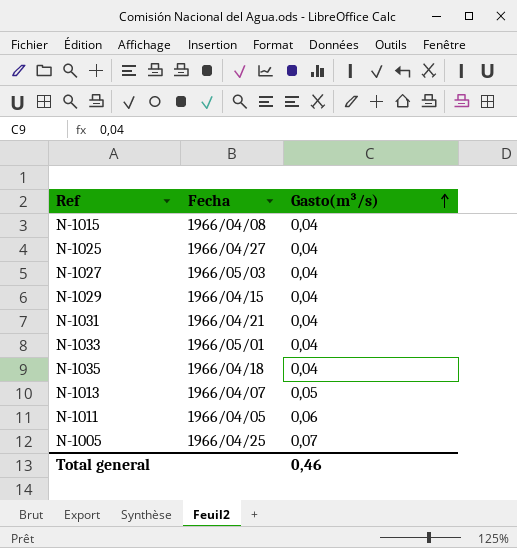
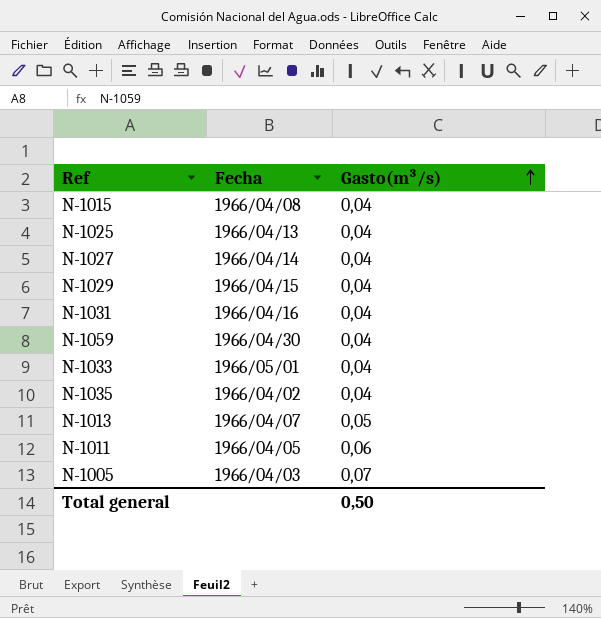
N-1025 | Fecha: 1966/04/27 -> 1966/04/13
N-1027 | Fecha: 1966/05/03 -> 1966/04/14
N-1031 | Fecha: 1966/04/21 -> 1966/04/16
row N-1059: none -> 1966/04/30 | 0,04
N-1035 | Fecha: 1966/04/18 -> 1966/04/02
N-1005 | Fecha: 1966/04/25 -> 1966/04/03
Total general | Gasto(m³/s): 0,46 -> 0,50

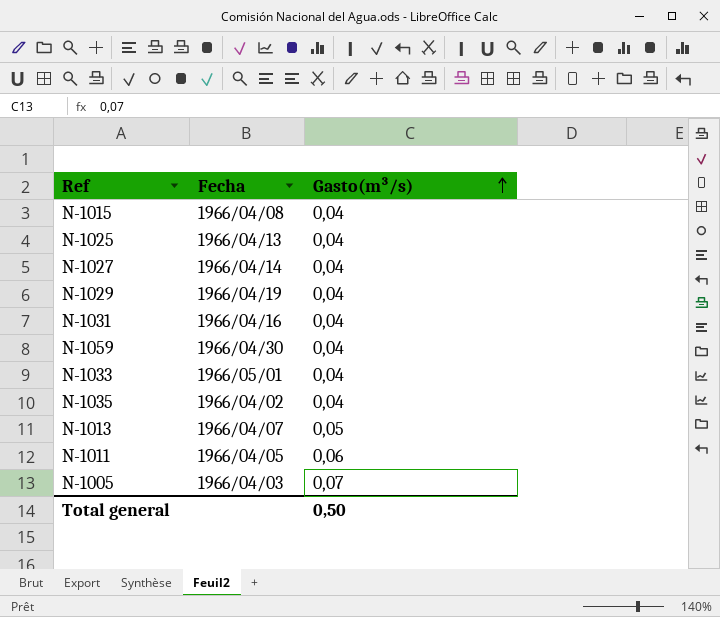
N-1029 | Fecha: 1966/04/15 -> 1966/04/19

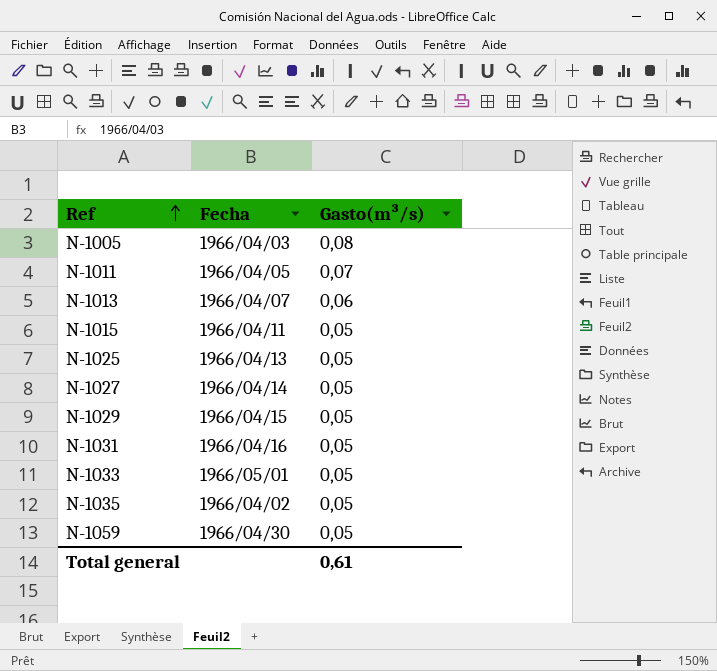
row order: Gasto(m³/s) ascending -> Ref ascending
N-1005 | Gasto(m³/s): 0,07 -> 0,08
N-1011 | Gasto(m³/s): 0,06 -> 0,07
N-1013 | Gasto(m³/s): 0,05 -> 0,06
N-1015 | Fecha: 1966/04/08 -> 1966/04/11
N-1015 | Gasto(m³/s): 0,04 -> 0,05
N-1025 | Gasto(m³/s): 0,04 -> 0,05
N-1027 | Gasto(m³/s): 0,04 -> 0,05
N-1029 | Fecha: 1966/04/19 -> 1966/04/15
N-1029 | Gasto(m³/s): 0,04 -> 0,05
N-1031 | Gasto(m³/s): 0,04 -> 0,05
N-1033 | Gasto(m³/s): 0,04 -> 0,05
N-1035 | Gasto(m³/s): 0,04 -> 0,05
N-1059 | Gasto(m³/s): 0,04 -> 0,05
Total general | Gasto(m³/s): 0,50 -> 0,61

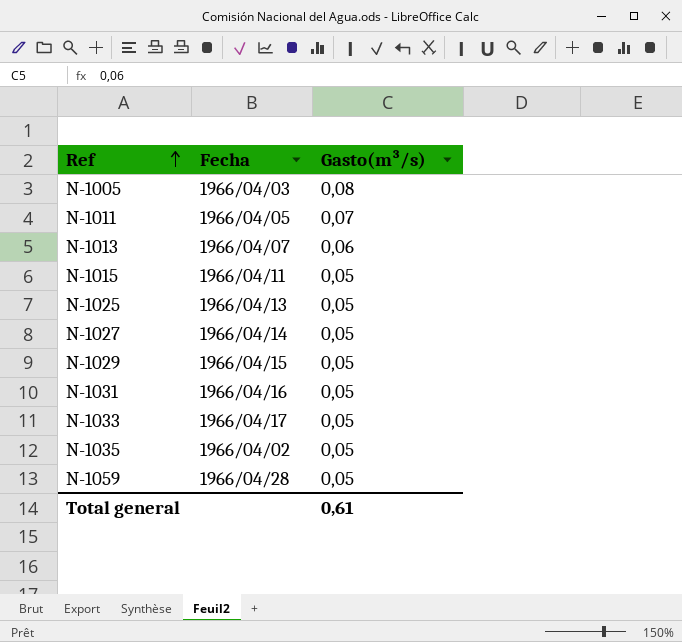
N-1033 | Fecha: 1966/05/01 -> 1966/04/17
N-1059 | Fecha: 1966/04/30 -> 1966/04/28

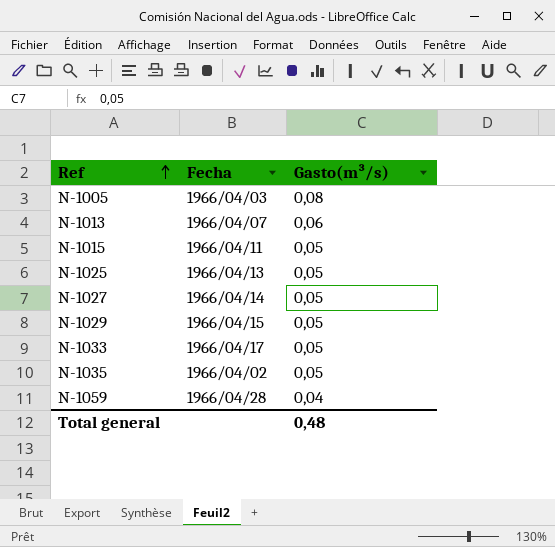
row N-1011: 1966/04/05 | 0,07 -> none
row N-1031: 1966/04/16 | 0,05 -> none
N-1059 | Gasto(m³/s): 0,05 -> 0,04
Total general | Gasto(m³/s): 0,61 -> 0,48

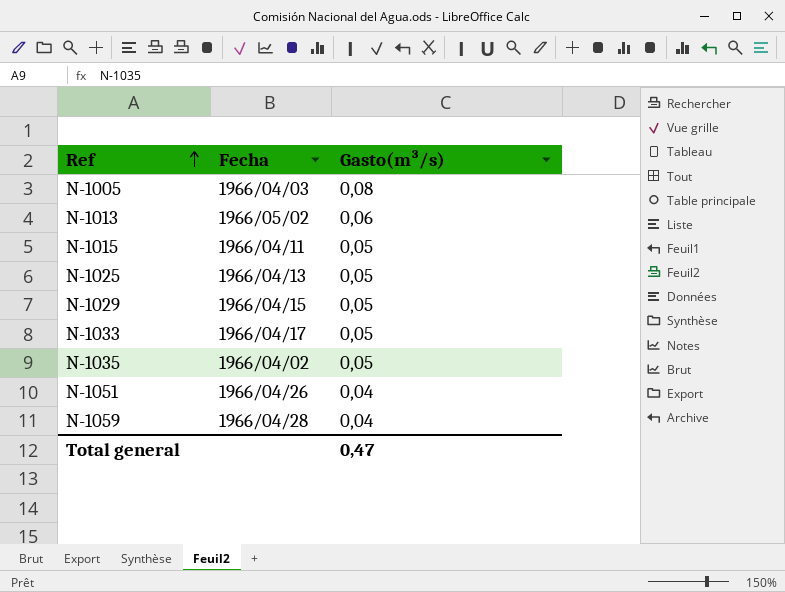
row N-1027: 1966/04/14 | 0,05 -> none
N-1013 | Fecha: 1966/04/07 -> 1966/05/02
row N-1051: none -> 1966/04/26 | 0,04
Total general | Gasto(m³/s): 0,48 -> 0,47

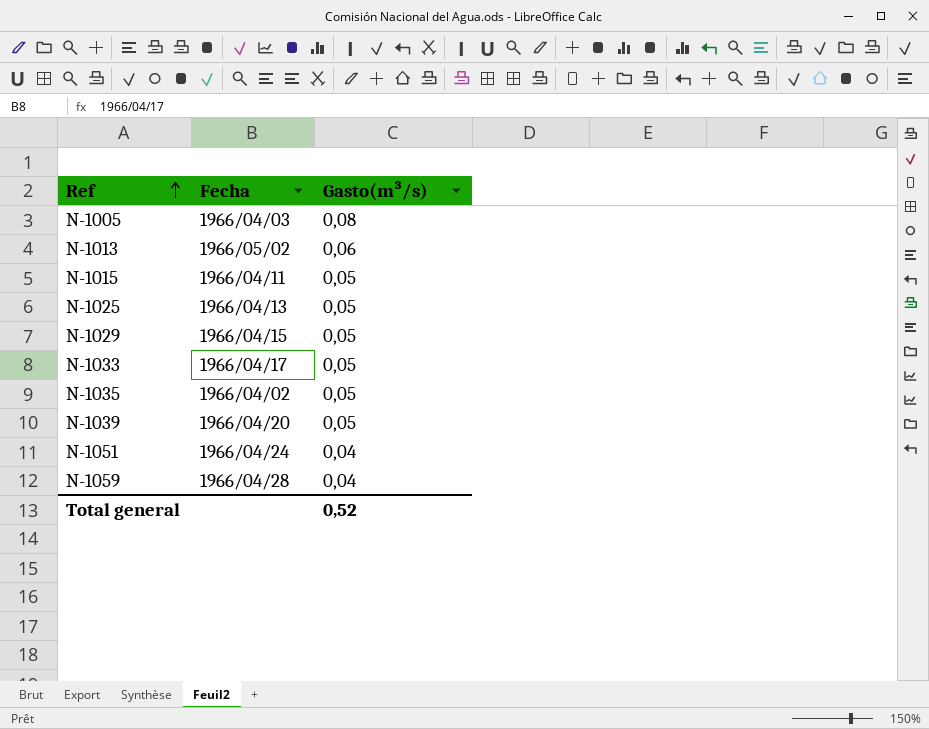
row N-1039: none -> 1966/04/20 | 0,05
N-1051 | Fecha: 1966/04/26 -> 1966/04/24
Total general | Gasto(m³/s): 0,47 -> 0,52

